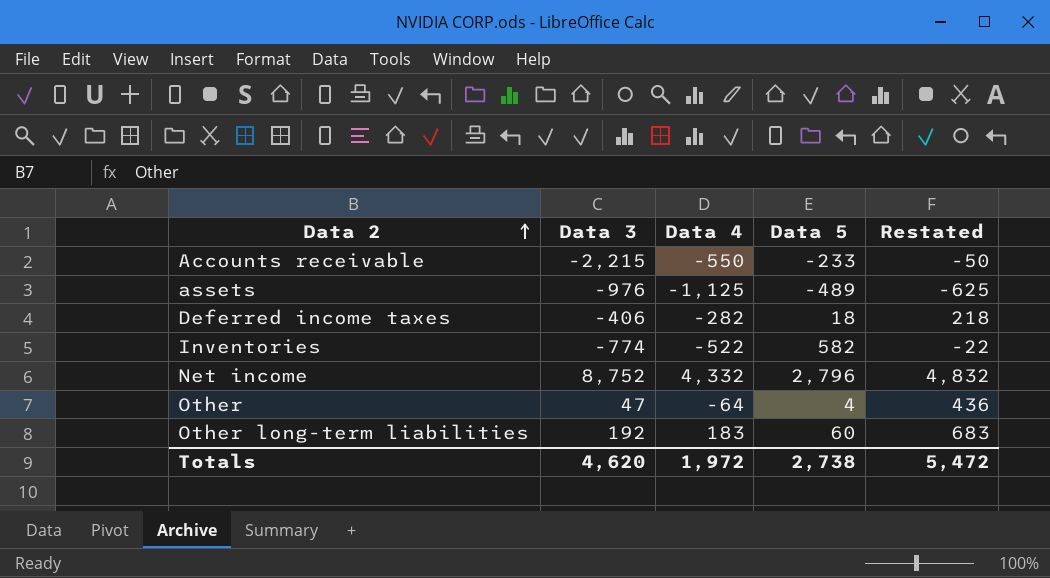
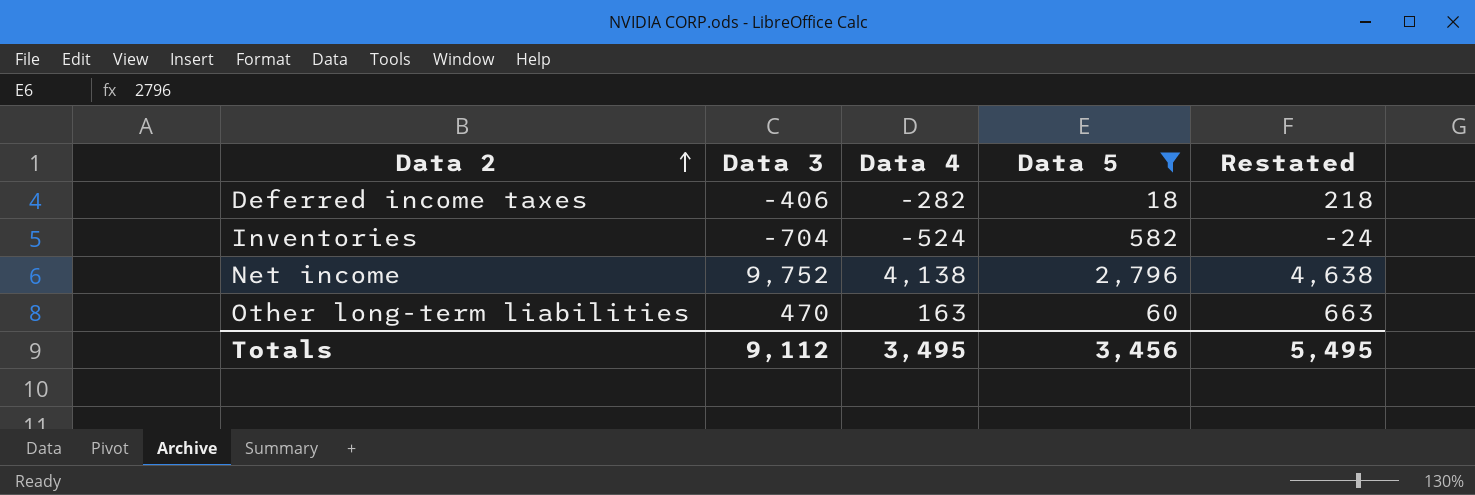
filter: none -> Data 5 >= 18
Inventories | Data 3: -774 -> -704
Inventories | Data 4: -522 -> -524
Inventories | Restated: -22 -> -24
Net income | Data 3: 8,752 -> 9,752
Net income | Data 4: 4,332 -> 4,138
Net income | Restated: 4,832 -> 4,638
Other long-term liabilities | Data 3: 192 -> 470
Other long-term liabilities | Data 4: 183 -> 163
Other long-term liabilities | Restated: 683 -> 663
Totals | Data 3: 4,620 -> 9,112
Totals | Data 4: 1,972 -> 3,495
Totals | Data 5: 2,738 -> 3,456
Totals | Restated: 5,472 -> 5,495

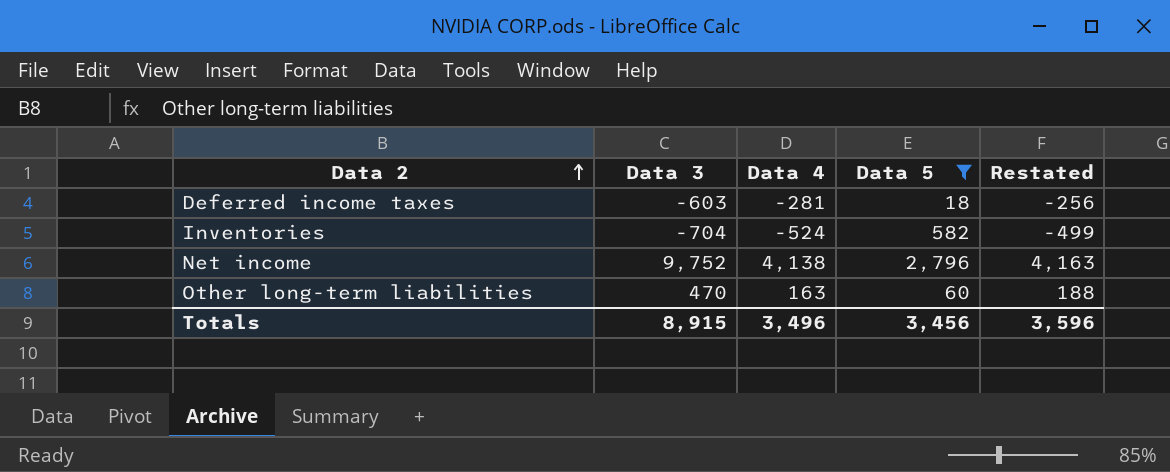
column Restated | formula: [Data 4] + 500 -> [Data 4] + 25
Deferred income taxes | Data 3: -406 -> -603
Deferred income taxes | Data 4: -282 -> -281
Totals | Data 3: 9,112 -> 8,915
Totals | Data 4: 3,495 -> 3,496
Totals | Restated: 5,495 -> 3,596

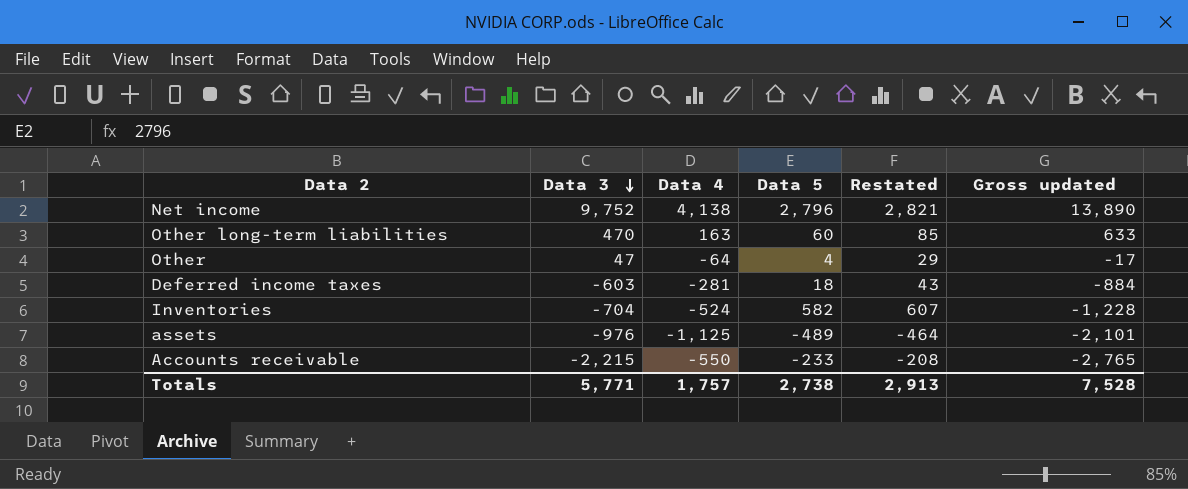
filter: Data 5 >= 18 -> none
row order: Data 2 ascending -> Data 3 descending
column Restated | formula: [Data 4] + 25 -> [Data 5] + 25
column Gross updated | formula: none -> [Data 3] + [Data 4]
Totals | Data 3: 8,915 -> 5,771
Totals | Data 4: 3,496 -> 1,757
Totals | Data 5: 3,456 -> 2,738
Totals | Restated: 3,596 -> 2,913

